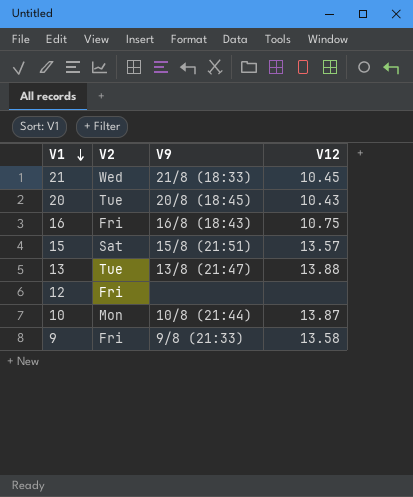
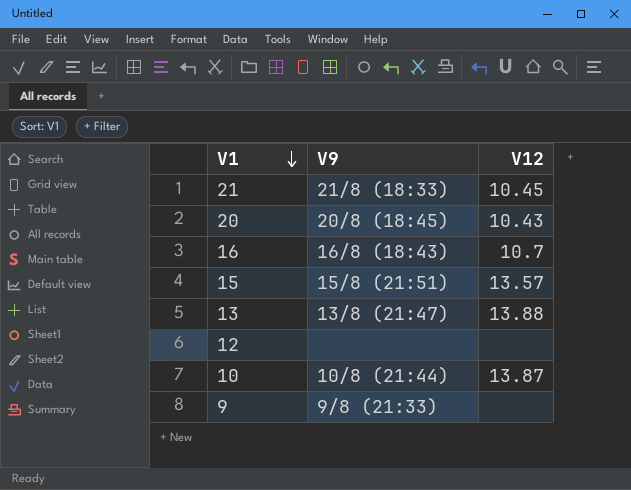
column V2 | position: 2 -> none
16 | V12: 10.75 -> 10.7
9 | V12: 13.58 -> none

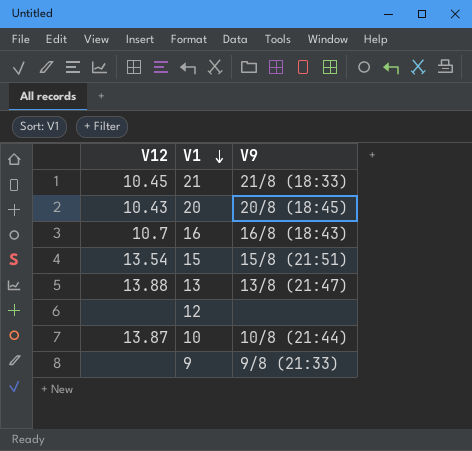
column V12 | position: 3 -> 1
15 | V12: 13.57 -> 13.54

